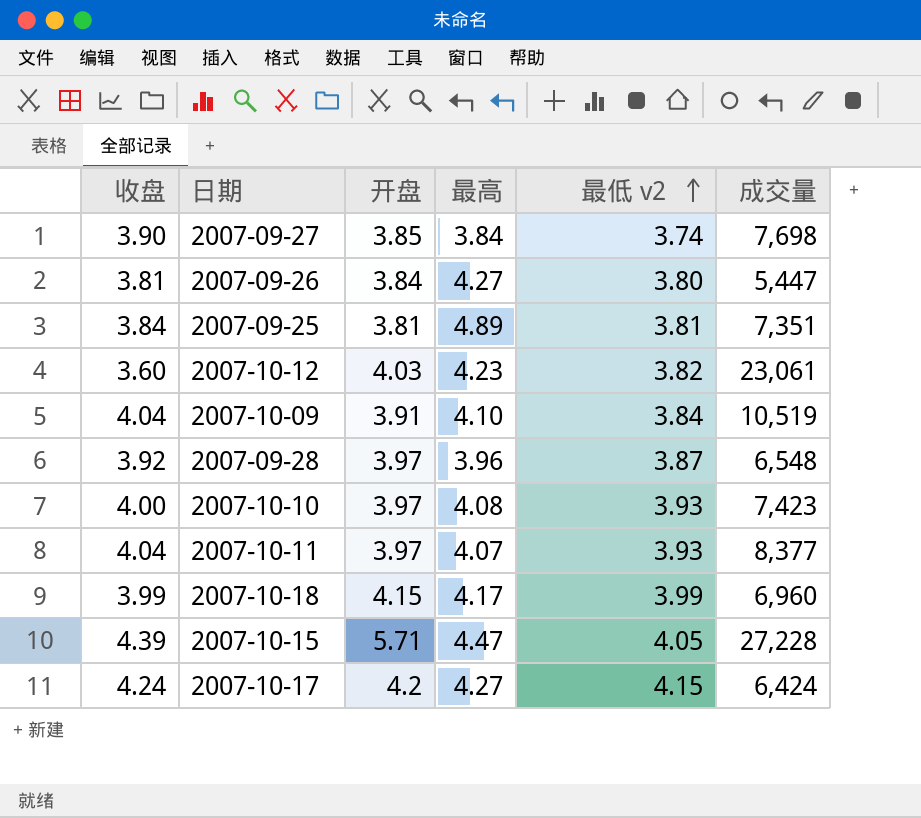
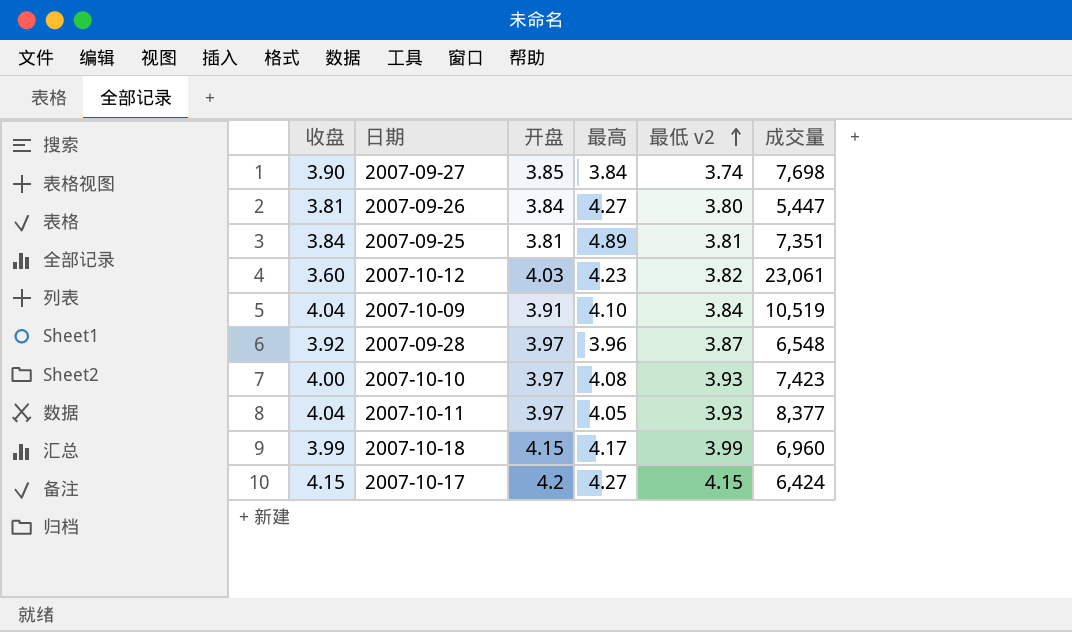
row 2007-10-15: 4.39 | 5.71 | 4.47 | 4.05 | 27,228 -> none
2007-10-11 | 最高: 4.07 -> 4.05
2007-10-17 | 收盘: 4.24 -> 4.15

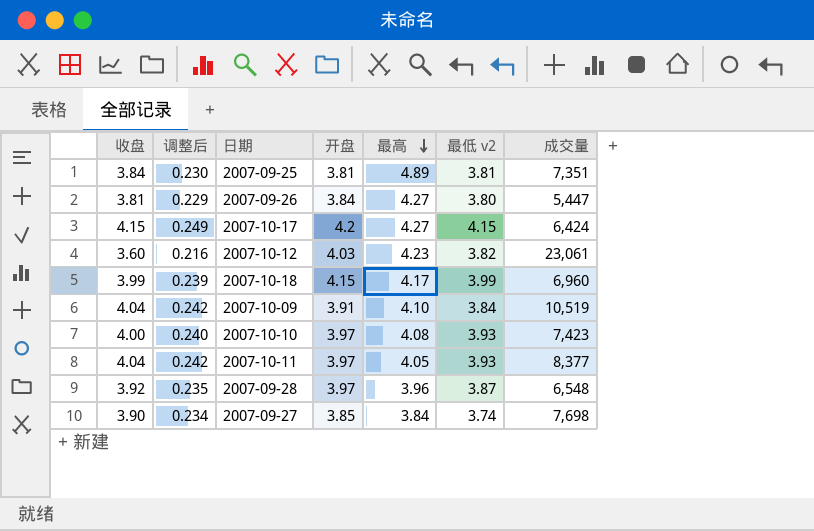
row order: 最低 v2 ascending -> 最高 descending
column 调整后 | formula: none -> [收盘] * 0.06

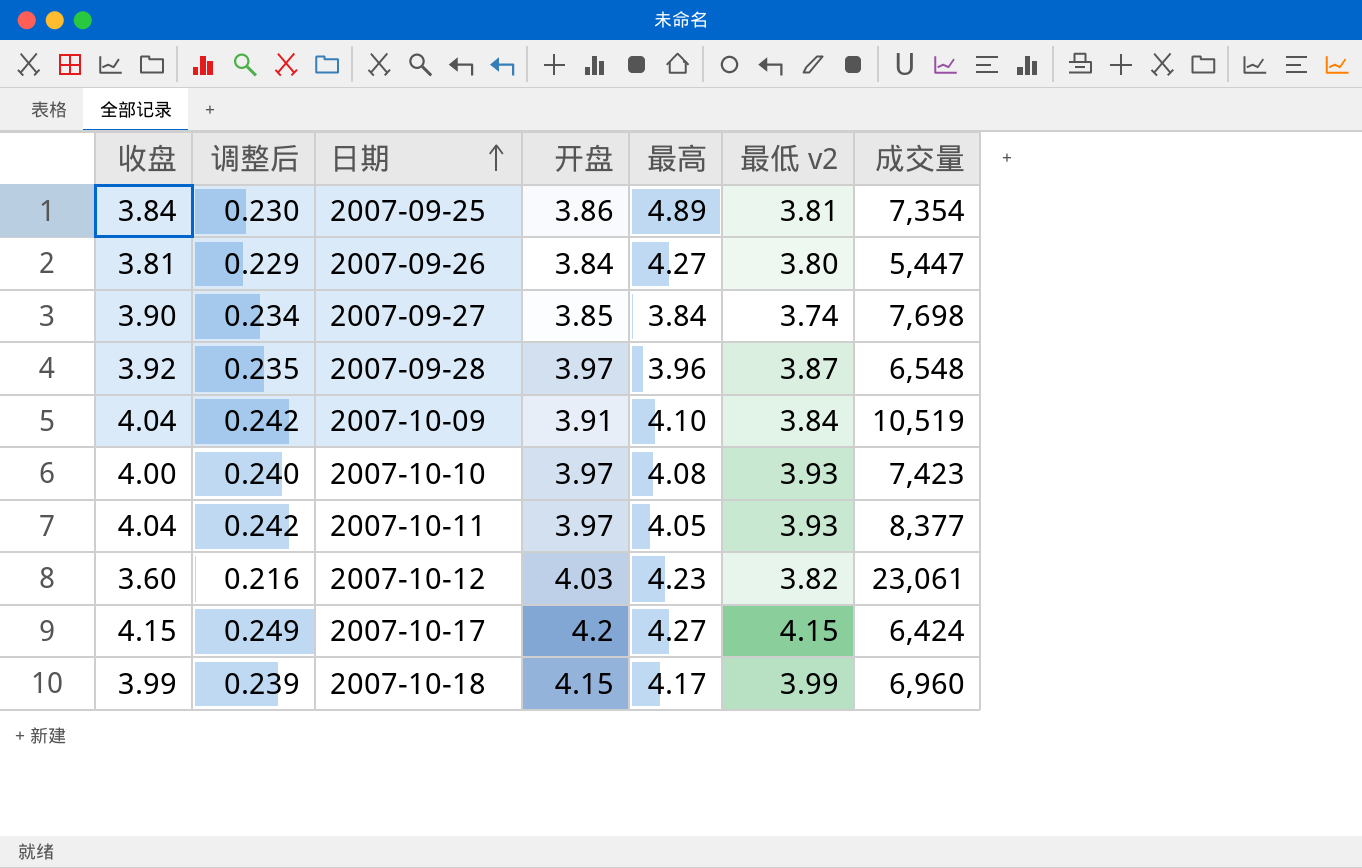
row order: 最高 descending -> 日期 ascending
2007-09-25 | 开盘: 3.81 -> 3.86
2007-09-25 | 成交量: 7,351 -> 7,354

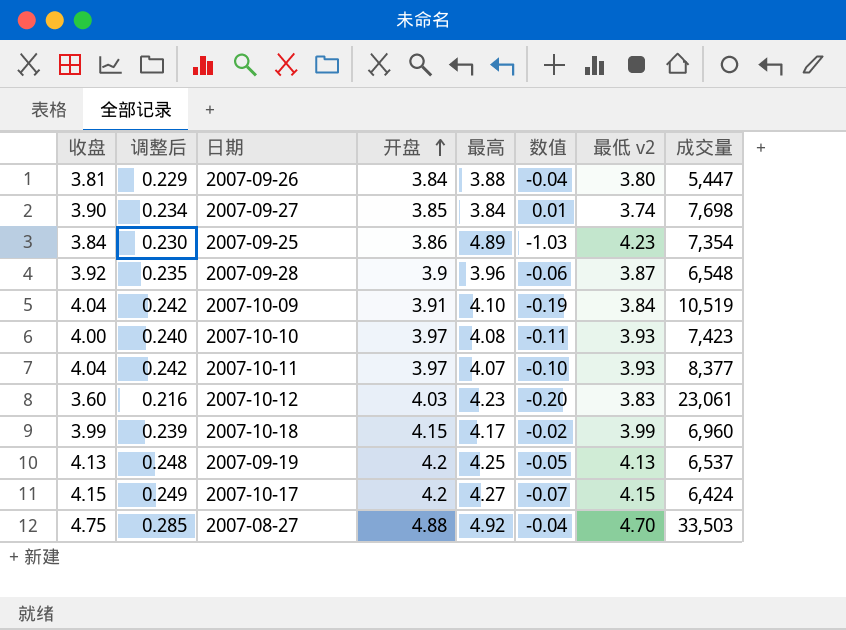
row order: 日期 ascending -> 开盘 ascending
column 数值 | formula: none -> [开盘] - [最高]
2007-09-26 | 最高: 4.27 -> 3.88
2007-09-25 | 最低 v2: 3.81 -> 4.23
2007-09-28 | 开盘: 3.97 -> 3.9
2007-10-11 | 最高: 4.05 -> 4.07
2007-10-12 | 最低 v2: 3.82 -> 3.83
row 2007-09-19: none -> 4.13 | 0.248 | 4.2 | 4.25 | -0.05 | 4.13 | 6,537
row 2007-08-27: none -> 4.75 | 0.285 | 4.88 | 4.92 | -0.04 | 4.70 | 33,503

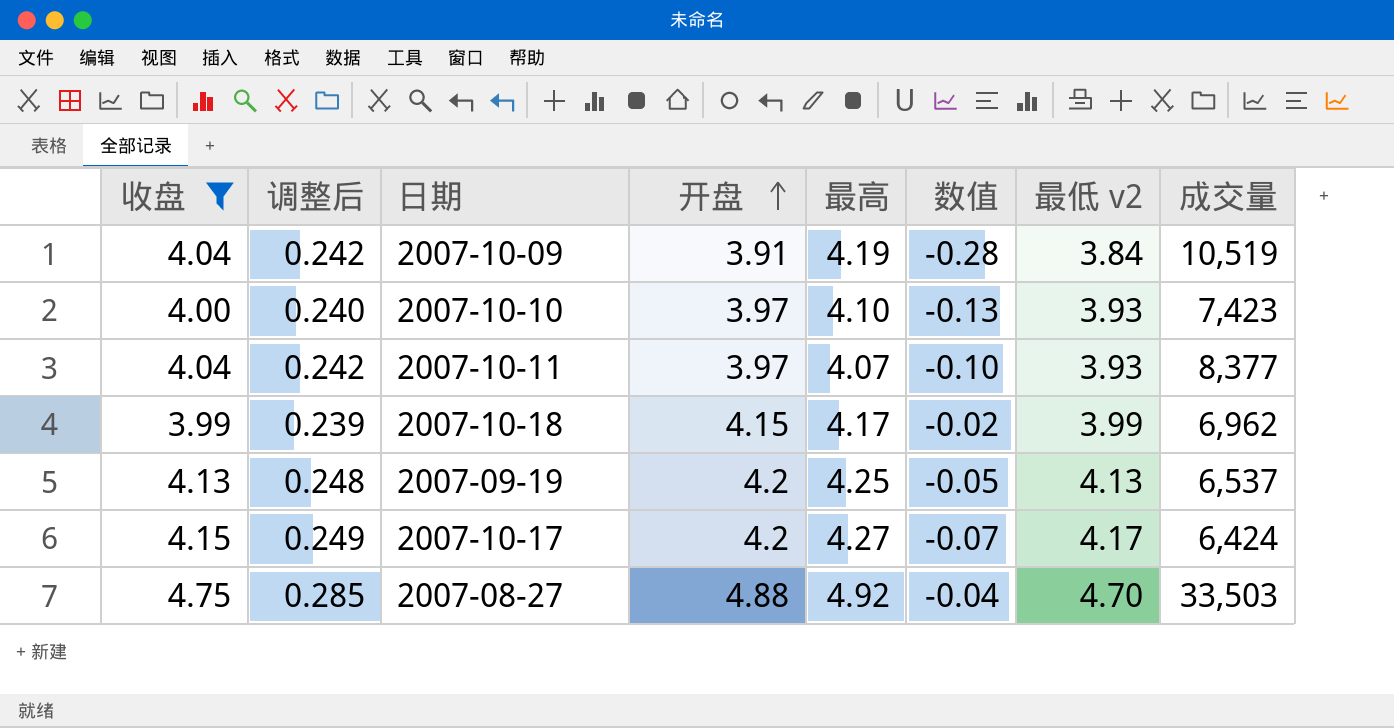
filter: none -> 收盘 >= 3.99
2007-10-09 | 最高: 4.10 -> 4.19
2007-10-09 | 数值: -0.19 -> -0.28
2007-10-10 | 最高: 4.08 -> 4.10
2007-10-10 | 数值: -0.11 -> -0.13
2007-10-18 | 成交量: 6,960 -> 6,962
2007-10-17 | 最低 v2: 4.15 -> 4.17

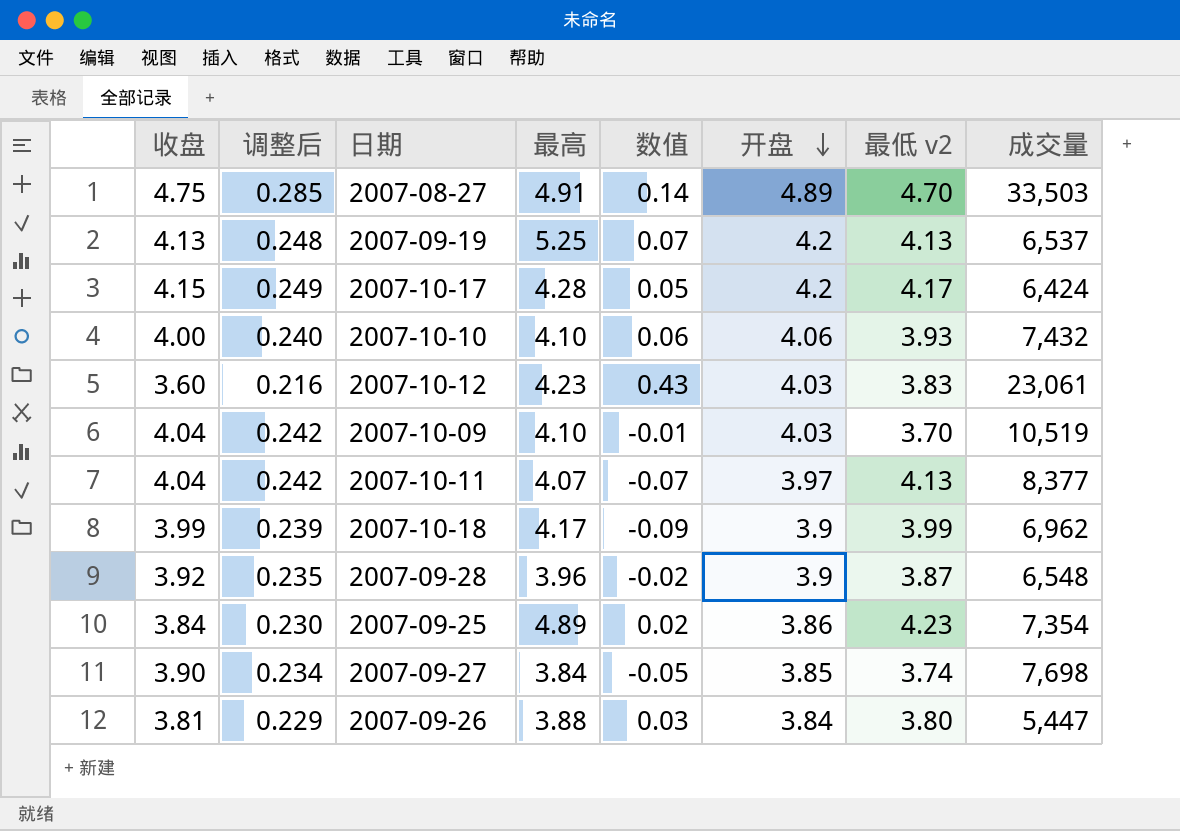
filter: 收盘 >= 3.99 -> none
row order: 开盘 ascending -> 开盘 descending
column 数值 | formula: [开盘] - [最高] -> [开盘] - [收盘]
column 开盘 | position: 4 -> 6
2007-08-27 | 最高: 4.92 -> 4.91
2007-08-27 | 开盘: 4.88 -> 4.89
2007-09-19 | 最高: 4.25 -> 5.25
2007-10-17 | 最高: 4.27 -> 4.28
2007-10-10 | 开盘: 3.97 -> 4.06
2007-10-10 | 成交量: 7,423 -> 7,432
2007-10-09 | 最高: 4.19 -> 4.10
2007-10-09 | 开盘: 3.91 -> 4.03
2007-10-09 | 最低 v2: 3.84 -> 3.70
2007-10-11 | 最低 v2: 3.93 -> 4.13
2007-10-18 | 开盘: 4.15 -> 3.9

